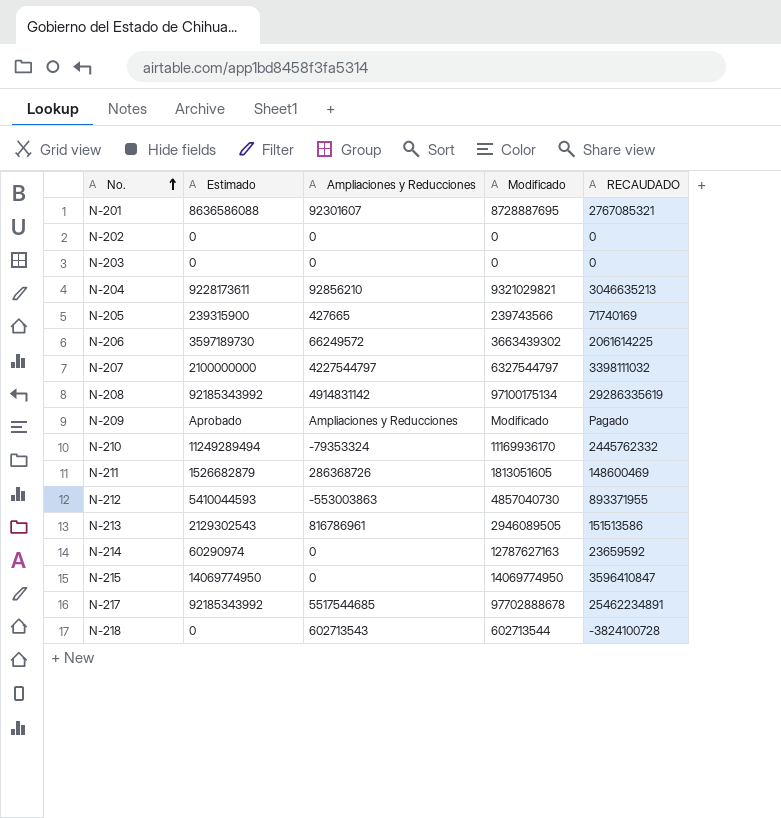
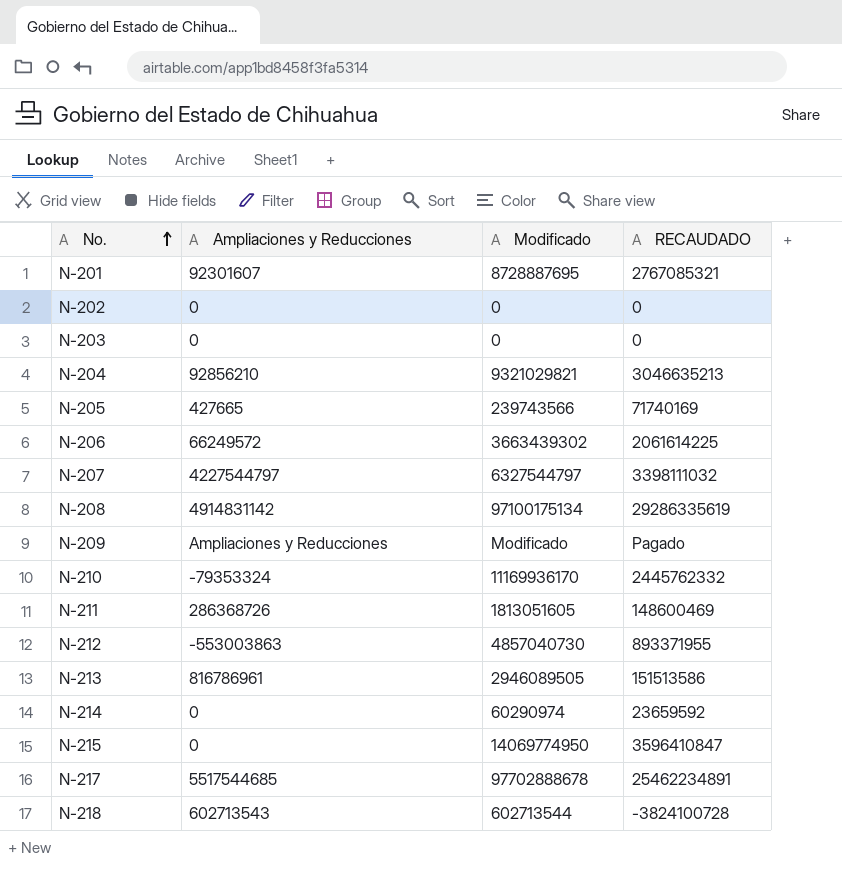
column Estimado | position: 2 -> none
N-214 | Modificado: 12787627163 -> 60290974

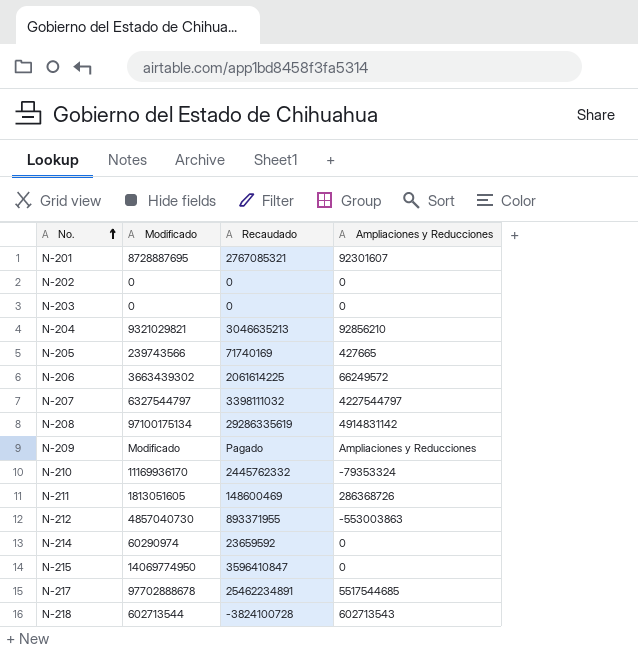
column name: RECAUDADO -> Recaudado
column Ampliaciones y Reducciones | position: 2 -> 4
row N-213: 816786961 | 2946089505 | 151513586 -> none

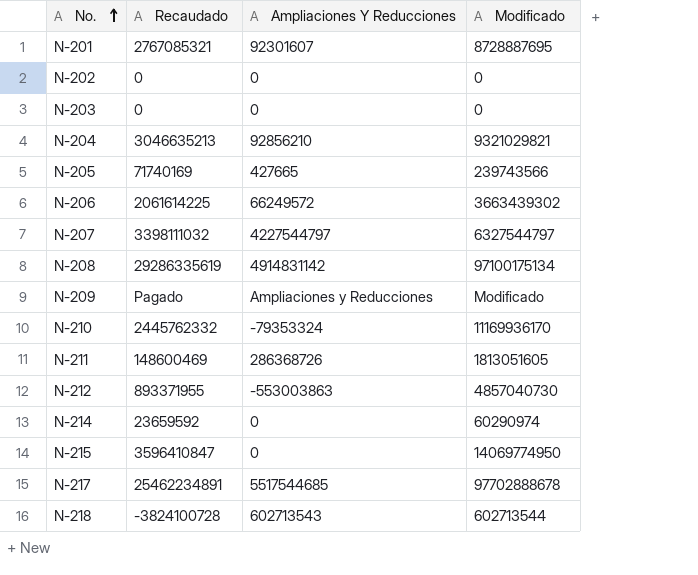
column name: Ampliaciones y Reducciones -> Ampliaciones Y Reducciones
column Modificado | position: 2 -> 4

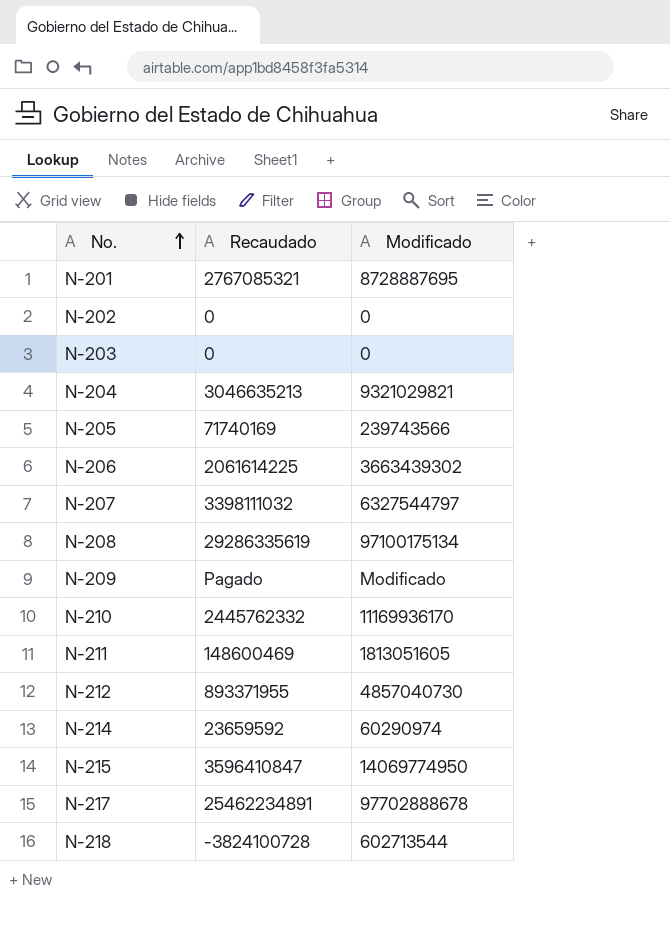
column Ampliaciones Y Reducciones | position: 3 -> none

